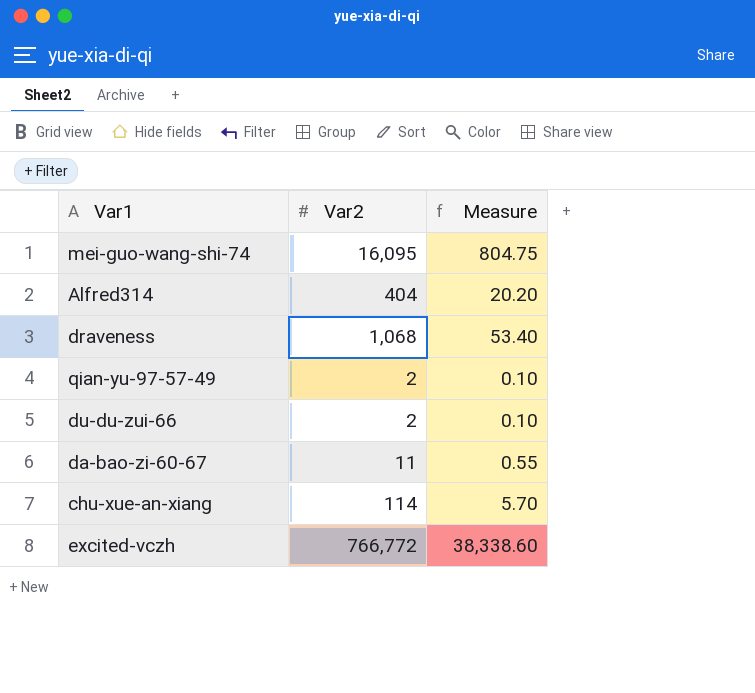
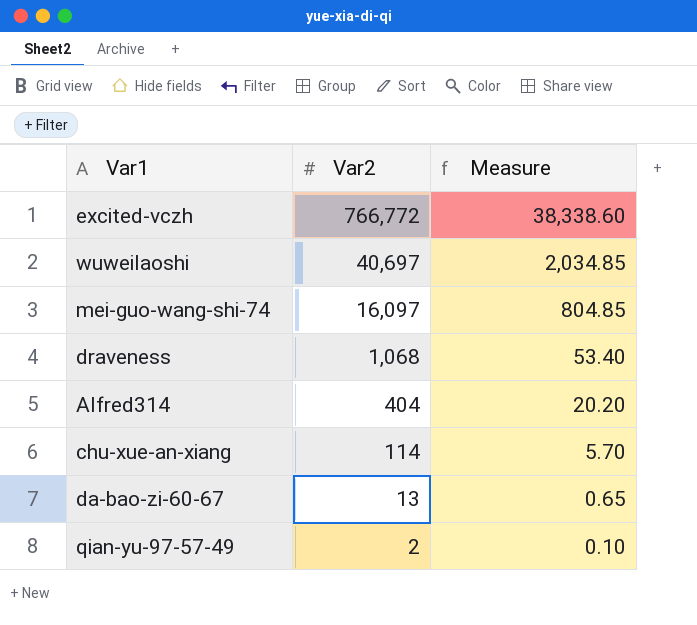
row order: none -> Var2 descending
row du-du-zui-66: 2 | 0.10 -> none
row wuweilaoshi: none -> 40,697 | 2,034.85
mei-guo-wang-shi-74 | Var2: 16,095 -> 16,097
mei-guo-wang-shi-74 | Measure: 804.75 -> 804.85
da-bao-zi-60-67 | Var2: 11 -> 13
da-bao-zi-60-67 | Measure: 0.55 -> 0.65

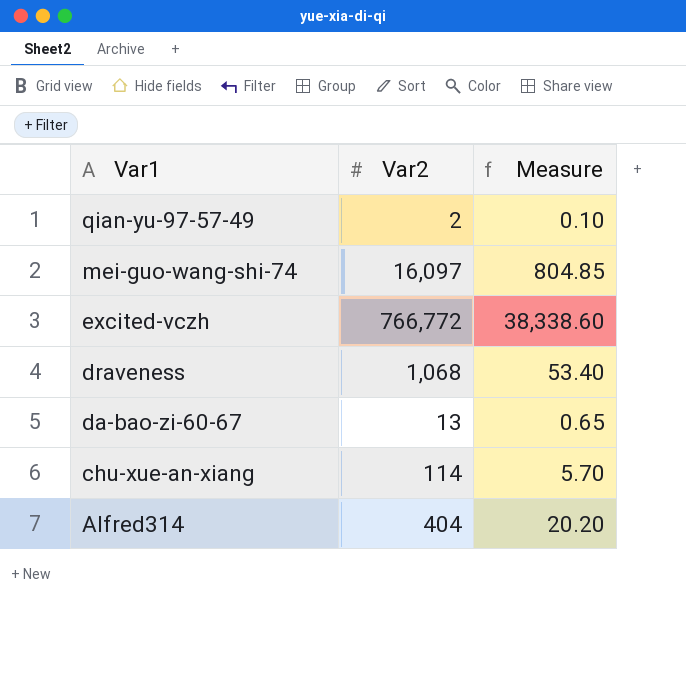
row order: Var2 descending -> Var1 descending
row wuweilaoshi: 40,697 | 2,034.85 -> none

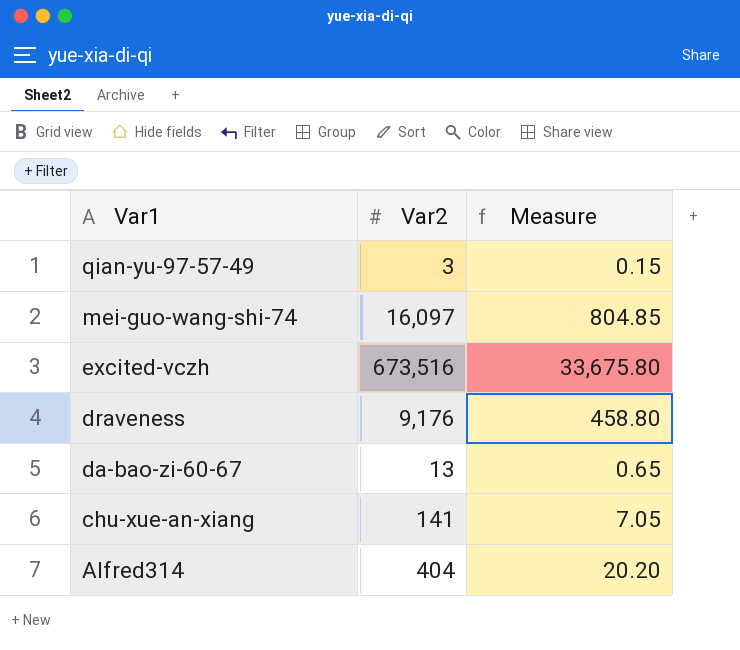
qian-yu-97-57-49 | Var2: 2 -> 3
qian-yu-97-57-49 | Measure: 0.10 -> 0.15
excited-vczh | Var2: 766,772 -> 673,516
excited-vczh | Measure: 38,338.60 -> 33,675.80
draveness | Var2: 1,068 -> 9,176
draveness | Measure: 53.40 -> 458.80
chu-xue-an-xiang | Var2: 114 -> 141
chu-xue-an-xiang | Measure: 5.70 -> 7.05

